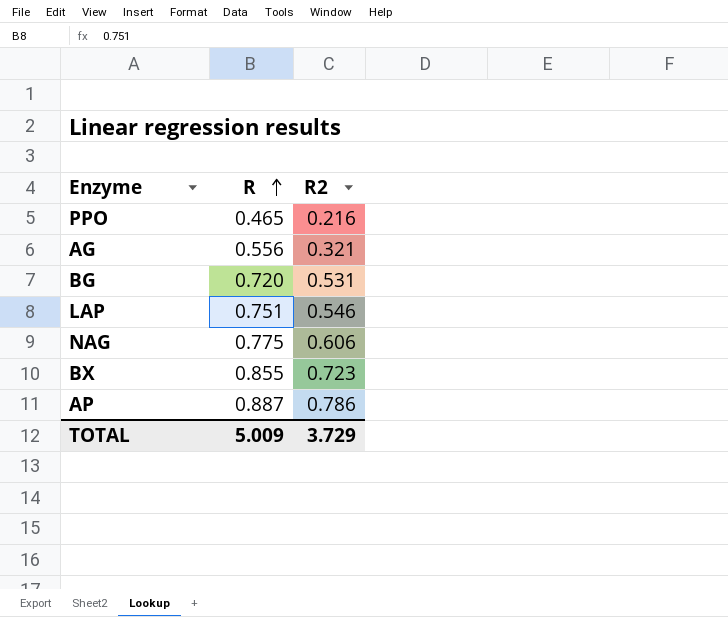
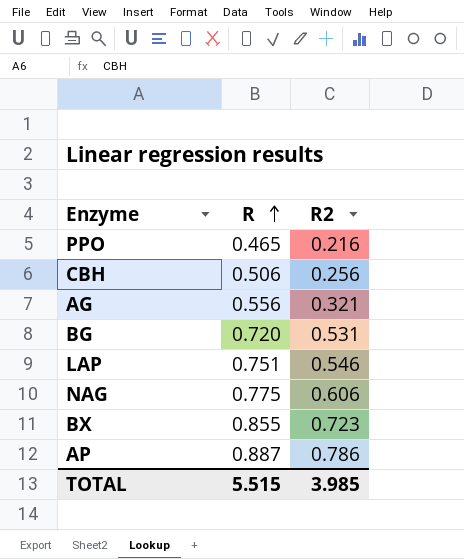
row CBH: none -> 0.506 | 0.256
TOTAL | R: 5.009 -> 5.515
TOTAL | R2: 3.729 -> 3.985

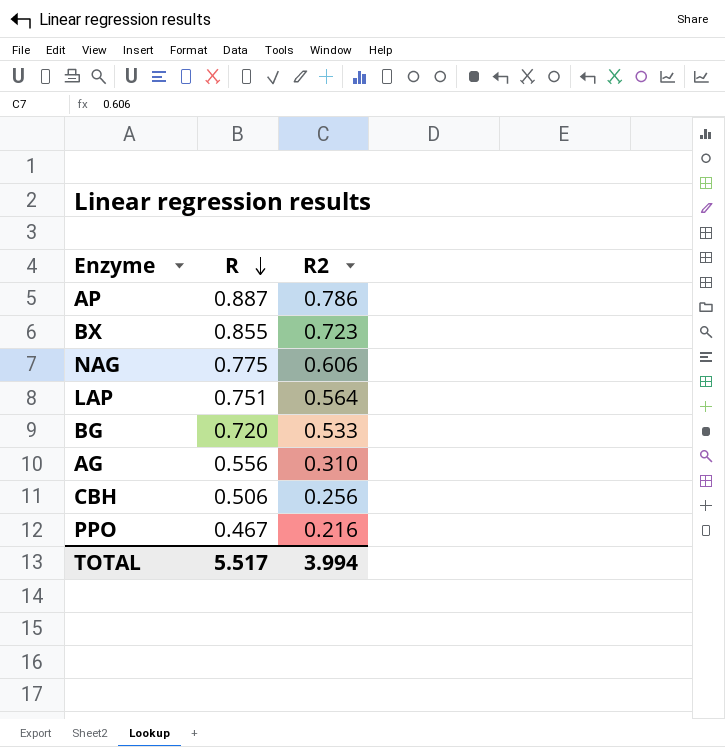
row order: R ascending -> R descending
LAP | R2: 0.546 -> 0.564
BG | R2: 0.531 -> 0.533
AG | R2: 0.321 -> 0.310
PPO | R: 0.465 -> 0.467
TOTAL | R: 5.515 -> 5.517
TOTAL | R2: 3.985 -> 3.994

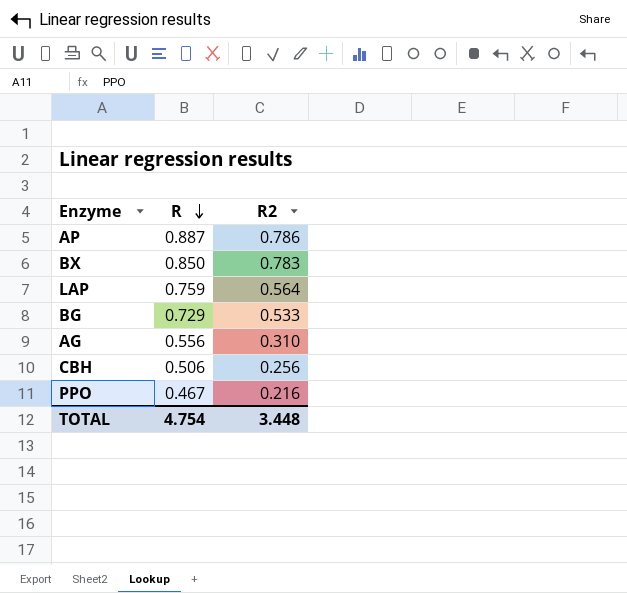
row NAG: 0.775 | 0.606 -> none
BX | R: 0.855 -> 0.850
BX | R2: 0.723 -> 0.783
LAP | R: 0.751 -> 0.759
BG | R: 0.720 -> 0.729
TOTAL | R: 5.517 -> 4.754
TOTAL | R2: 3.994 -> 3.448

